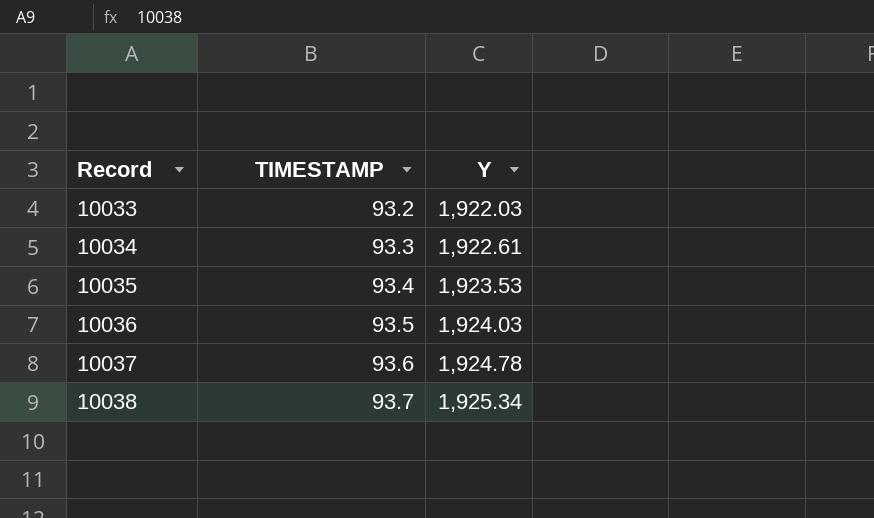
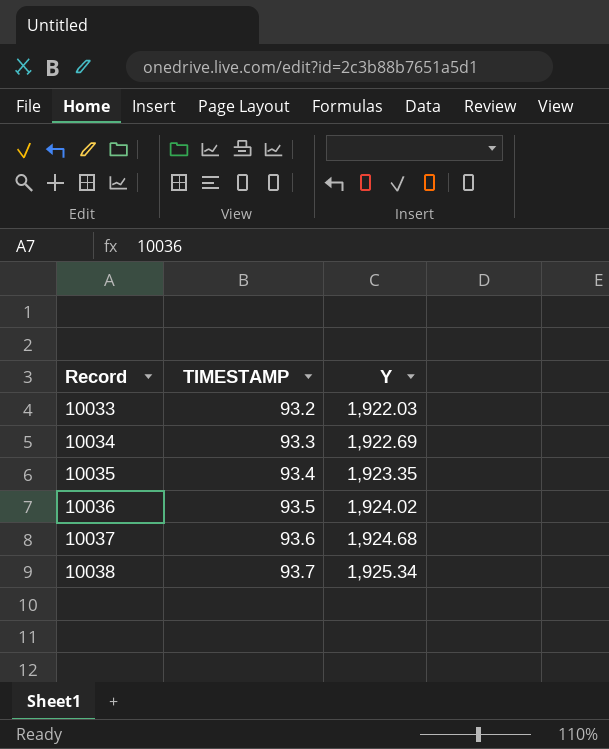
10034 | Y: 1,922.61 -> 1,922.69
10035 | Y: 1,923.53 -> 1,923.35
10036 | Y: 1,924.03 -> 1,924.02
10037 | Y: 1,924.78 -> 1,924.68

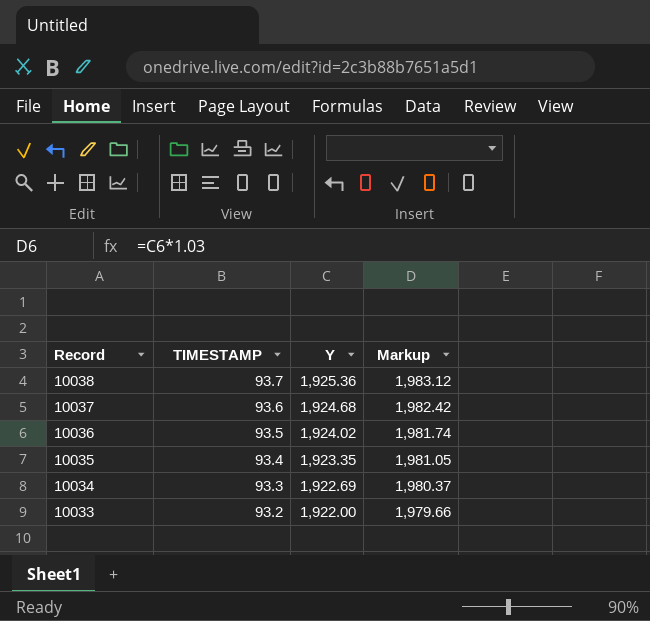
row order: Record ascending -> Record descending
column Markup | formula: none -> [Y] * 1.03
10038 | Y: 1,925.34 -> 1,925.36
10033 | Y: 1,922.03 -> 1,922.00

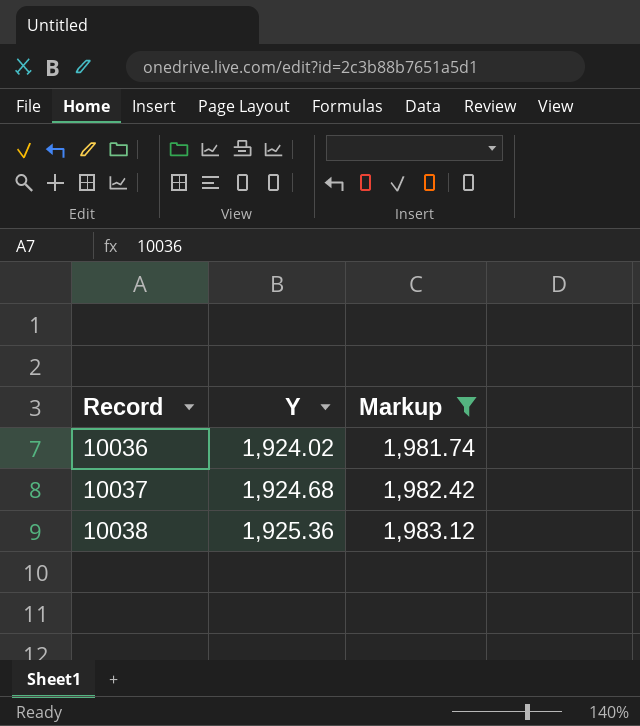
filter: none -> Markup >= 1,981.74
row order: Record descending -> Record ascending
column TIMESTAMP | position: 2 -> none

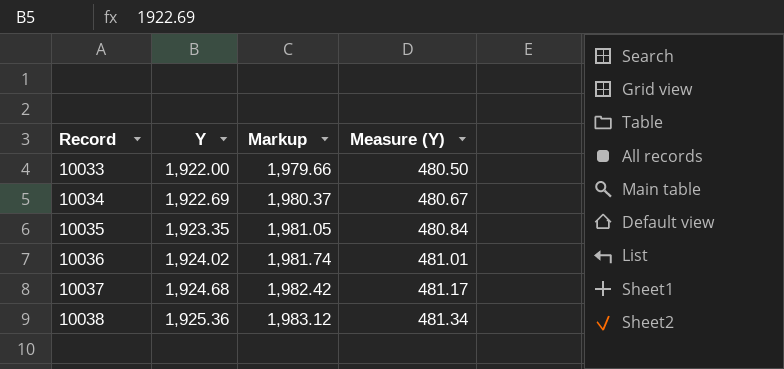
filter: Markup >= 1,981.74 -> none
column Measure (Y) | formula: none -> [Y] * 0.25

